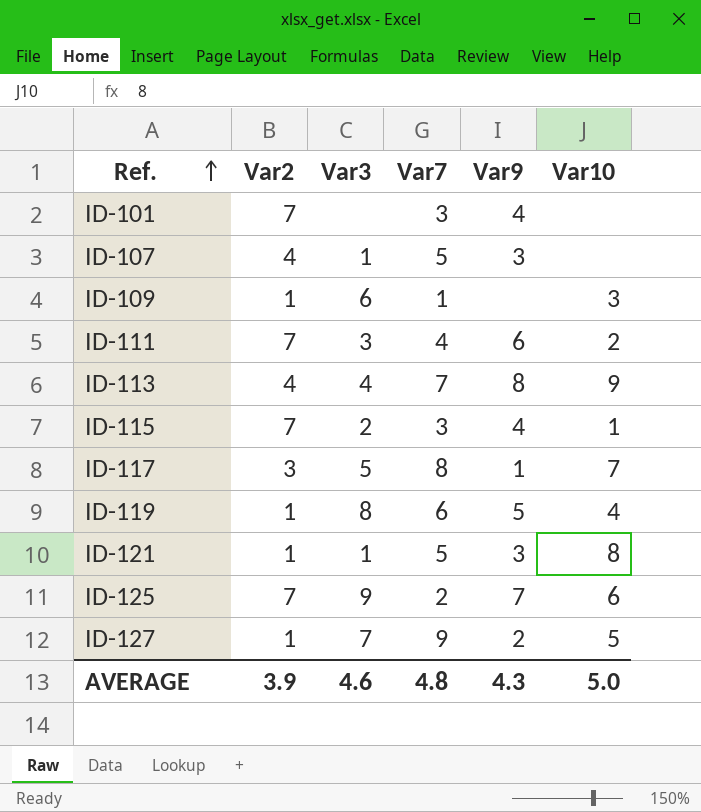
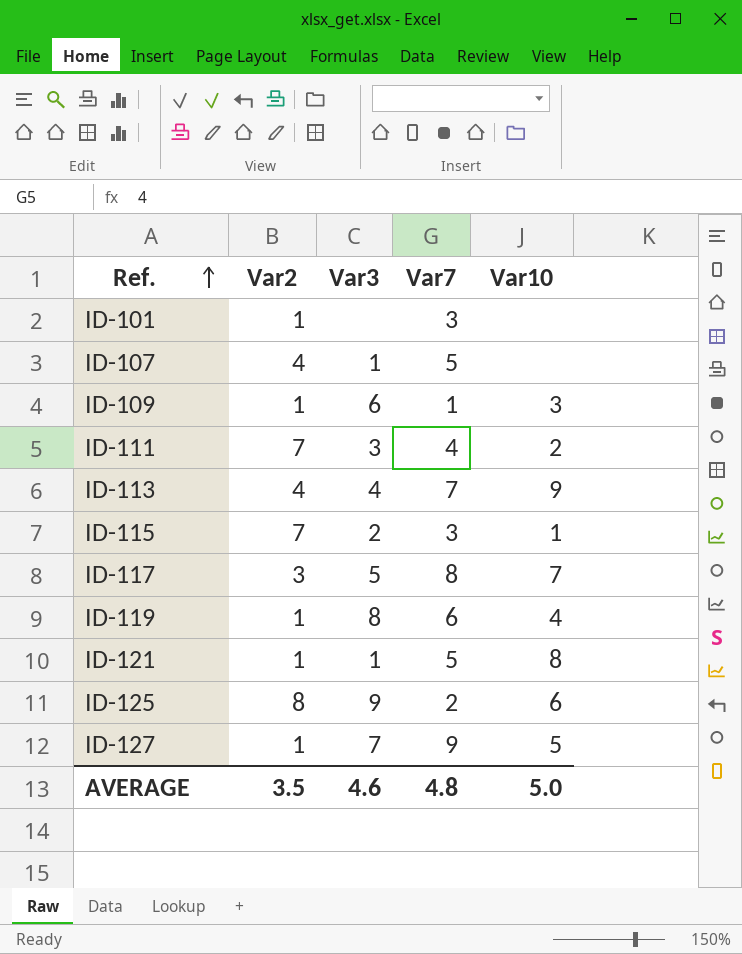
column Var9 | position: 5 -> none
ID-101 | Var2: 7 -> 1
ID-125 | Var2: 7 -> 8
AVERAGE | Var2: 3.9 -> 3.5

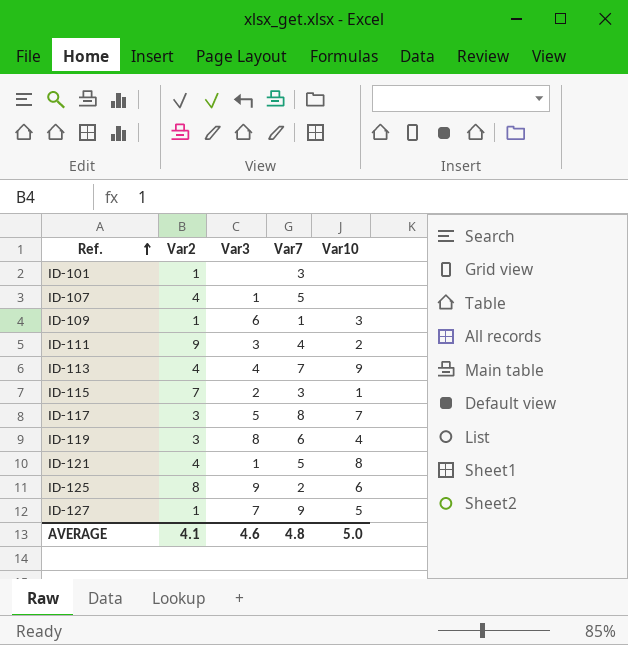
ID-111 | Var2: 7 -> 9
ID-119 | Var2: 1 -> 3
ID-121 | Var2: 1 -> 4
AVERAGE | Var2: 3.5 -> 4.1

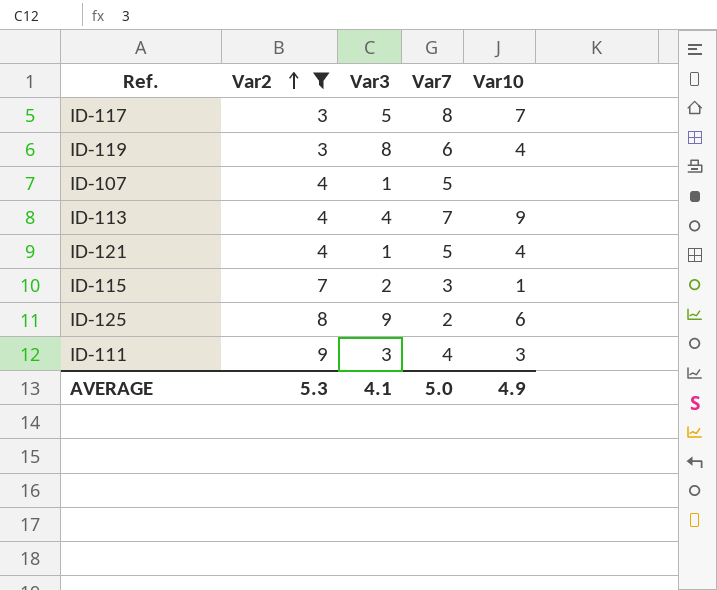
filter: none -> Var2 != 1
row order: Ref. ascending -> Var2 ascending
ID-121 | Var10: 8 -> 4
ID-111 | Var10: 2 -> 3
AVERAGE | Var2: 4.1 -> 5.3
AVERAGE | Var3: 4.6 -> 4.1
AVERAGE | Var7: 4.8 -> 5.0
AVERAGE | Var10: 5.0 -> 4.9

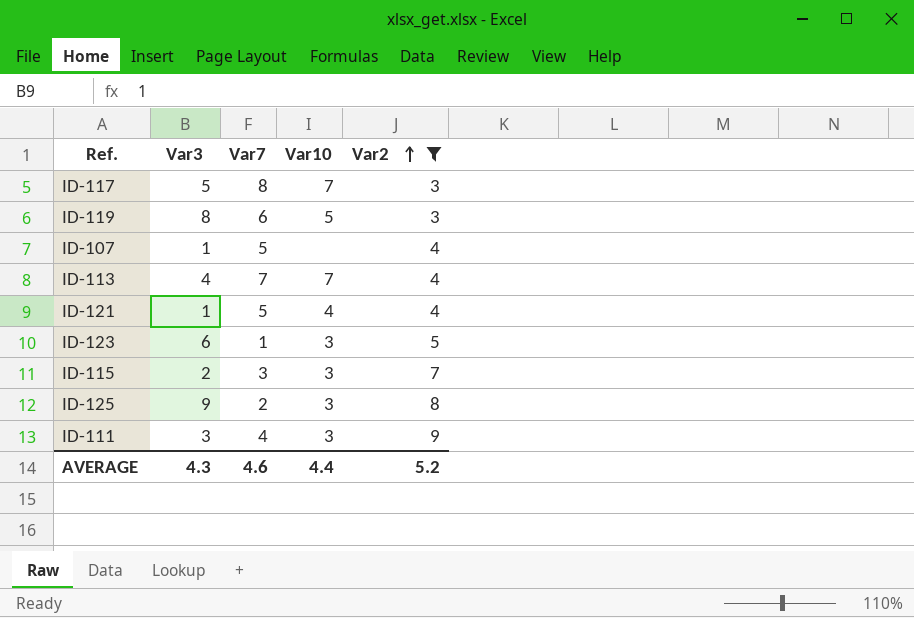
column Var2 | position: 2 -> 5
ID-119 | Var10: 4 -> 5
ID-113 | Var10: 9 -> 7
row ID-123: none -> 6 | 1 | 3 | 5
ID-115 | Var10: 1 -> 3
ID-125 | Var10: 6 -> 3
AVERAGE | Var3: 4.1 -> 4.3
AVERAGE | Var7: 5.0 -> 4.6
AVERAGE | Var10: 4.9 -> 4.4
AVERAGE | Var2: 5.3 -> 5.2

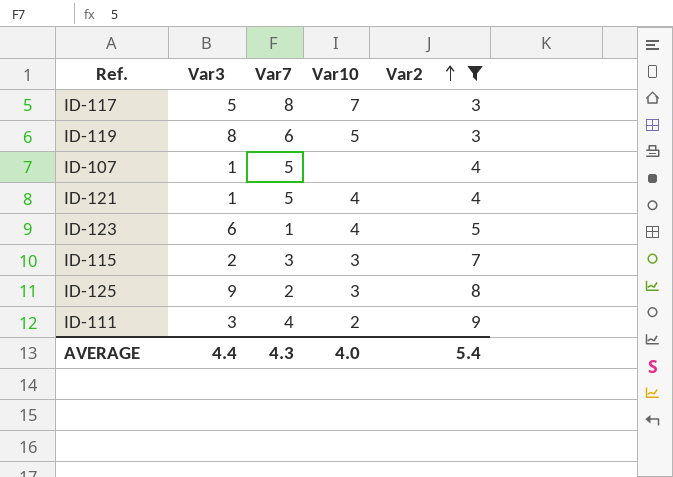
row ID-113: 4 | 7 | 7 | 4 -> none
ID-123 | Var10: 3 -> 4
ID-111 | Var10: 3 -> 2
AVERAGE | Var3: 4.3 -> 4.4
AVERAGE | Var7: 4.6 -> 4.3
AVERAGE | Var10: 4.4 -> 4.0
AVERAGE | Var2: 5.2 -> 5.4

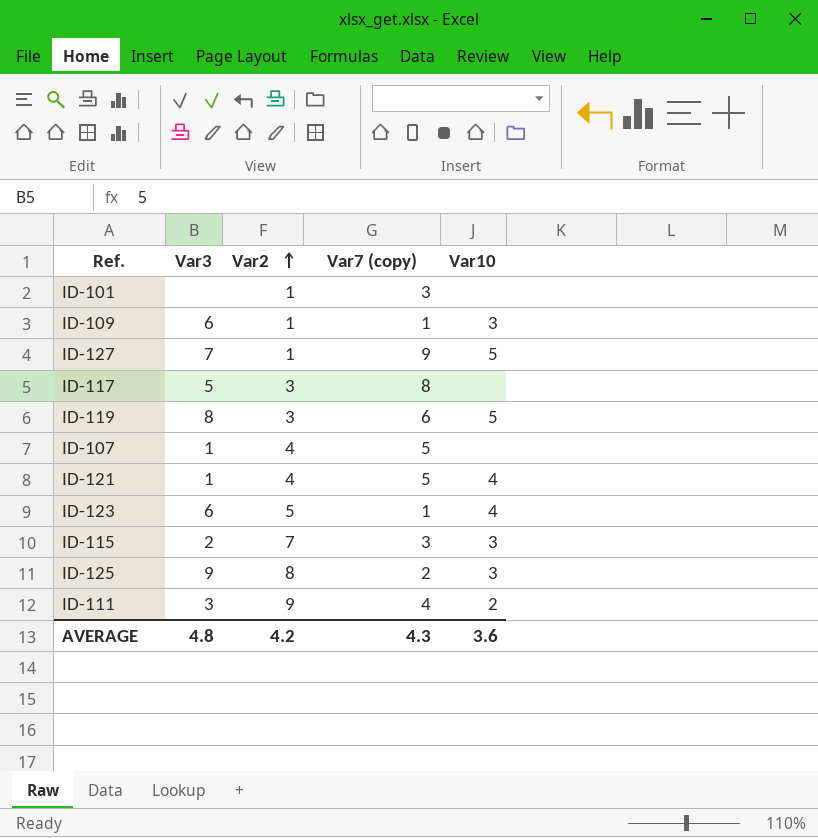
filter: Var2 != 1 -> none
column Var2 | position: 5 -> 3
column name: Var7 -> Var7 (copy)
ID-117 | Var10: 7 -> none
AVERAGE | Var3: 4.4 -> 4.8
AVERAGE | Var2: 5.4 -> 4.2
AVERAGE | Var10: 4.0 -> 3.6

